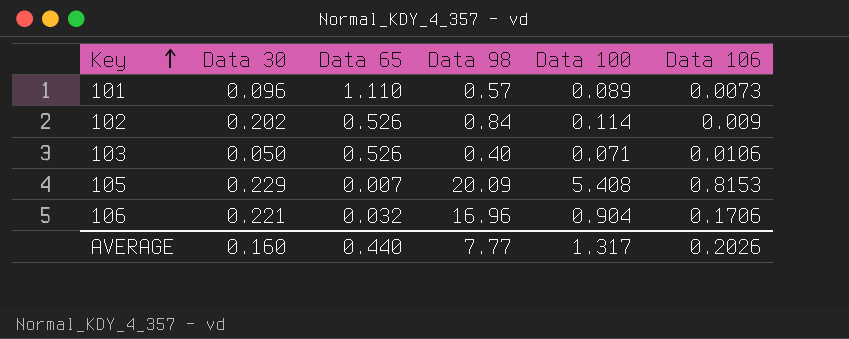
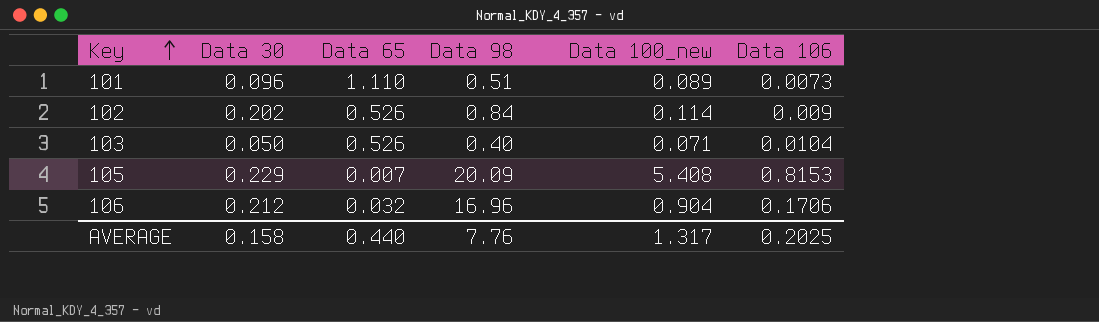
column name: Data 100 -> Data 100_new
101 | Data 98: 0.57 -> 0.51
103 | Data 106: 0.0106 -> 0.0104
106 | Data 30: 0.221 -> 0.212
AVERAGE | Data 30: 0.160 -> 0.158
AVERAGE | Data 98: 7.77 -> 7.76
AVERAGE | Data 106: 0.2026 -> 0.2025

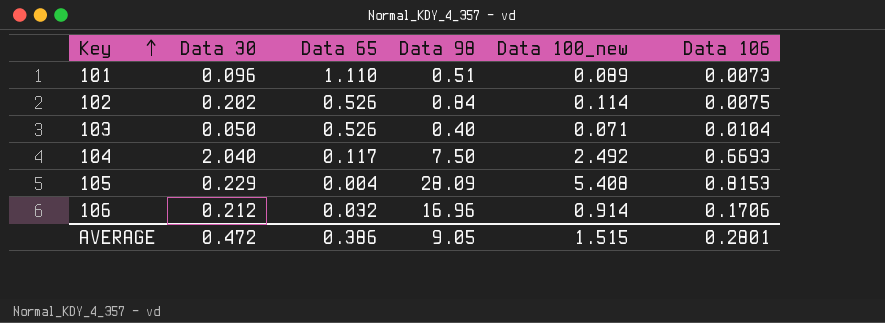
102 | Data 106: 0.009 -> 0.0075
row 104: none -> 2.040 | 0.117 | 7.50 | 2.492 | 0.6693
105 | Data 65: 0.007 -> 0.004
105 | Data 98: 20.09 -> 28.09
106 | Data 100_new: 0.904 -> 0.914
AVERAGE | Data 30: 0.158 -> 0.472
AVERAGE | Data 65: 0.440 -> 0.386
AVERAGE | Data 98: 7.76 -> 9.05
AVERAGE | Data 100_new: 1.317 -> 1.515
AVERAGE | Data 106: 0.2025 -> 0.2801

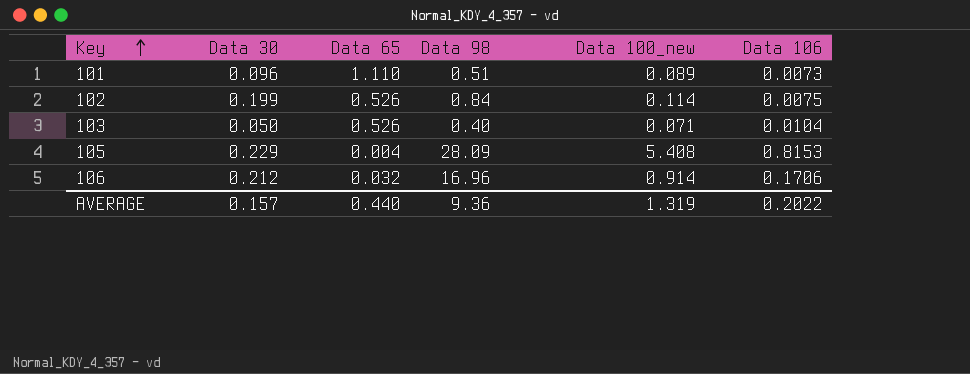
row 104: 2.040 | 0.117 | 7.50 | 2.492 | 0.6693 -> none
102 | Data 30: 0.202 -> 0.199
AVERAGE | Data 30: 0.472 -> 0.157
AVERAGE | Data 65: 0.386 -> 0.440
AVERAGE | Data 98: 9.05 -> 9.36
AVERAGE | Data 100_new: 1.515 -> 1.319
AVERAGE | Data 106: 0.2801 -> 0.2022

